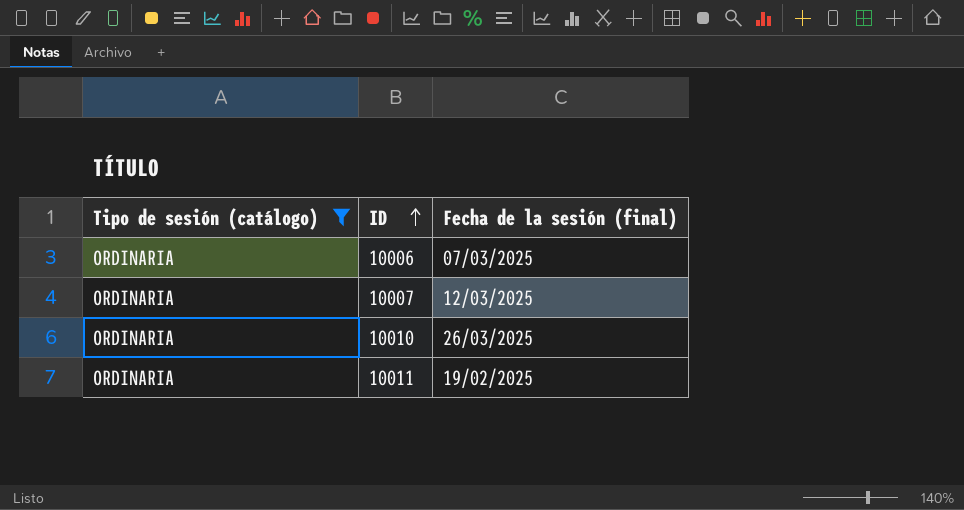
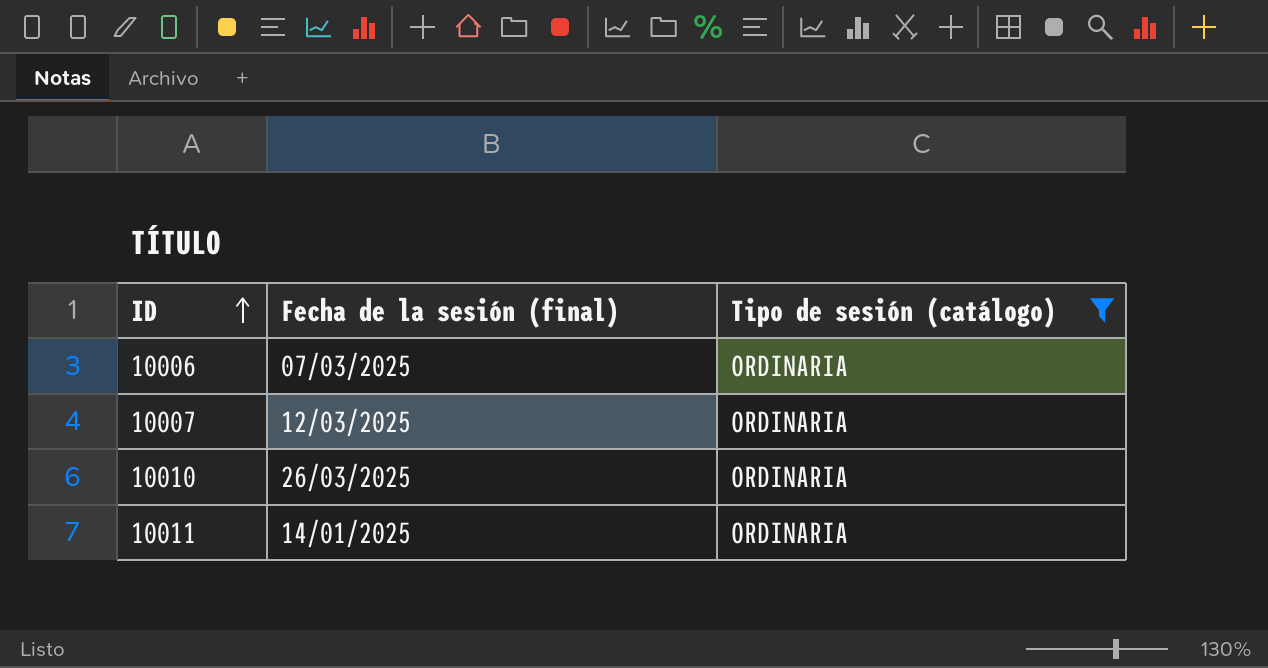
column Tipo de sesión (catálogo) | position: 1 -> 3
10011 | Fecha de la sesión (final): 19/02/2025 -> 14/01/2025

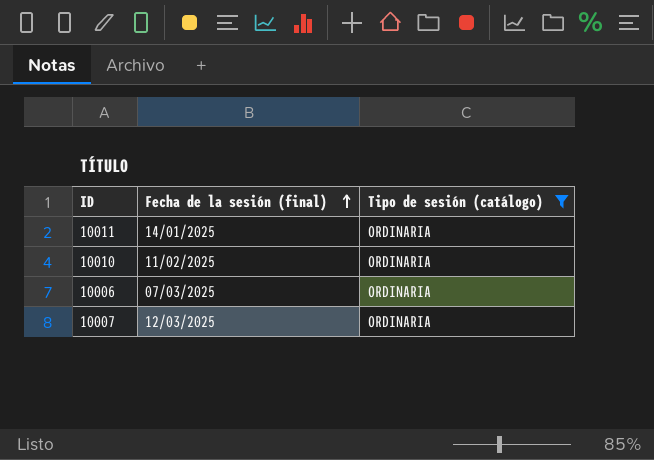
row order: ID ascending -> Fecha de la sesión (final) ascending
10010 | Fecha de la sesión (final): 26/03/2025 -> 11/02/2025

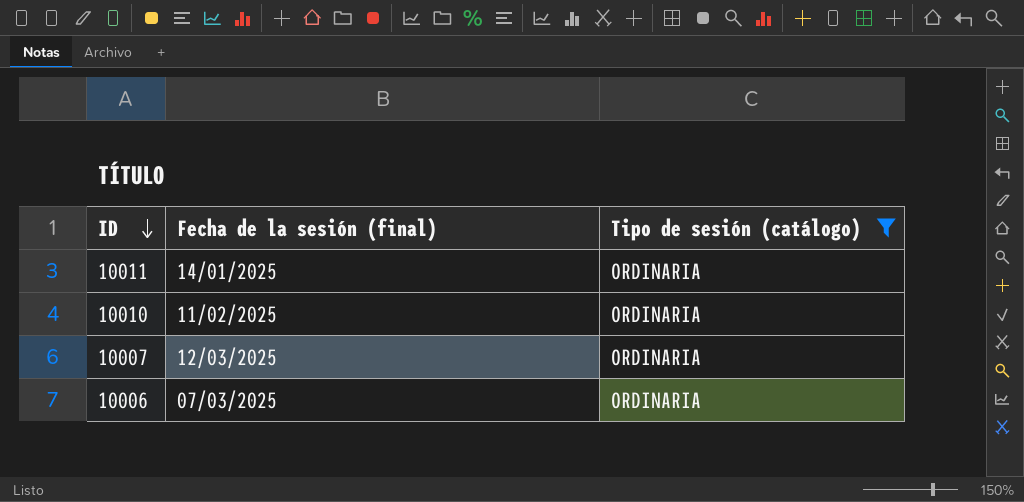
row order: Fecha de la sesión (final) ascending -> ID descending

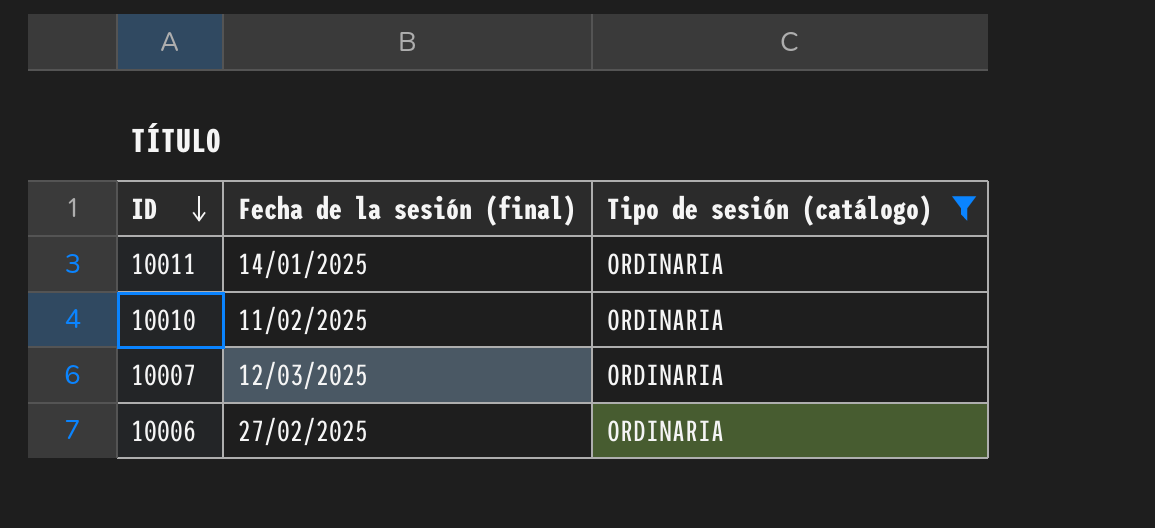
10006 | Fecha de la sesión (final): 07/03/2025 -> 27/02/2025

